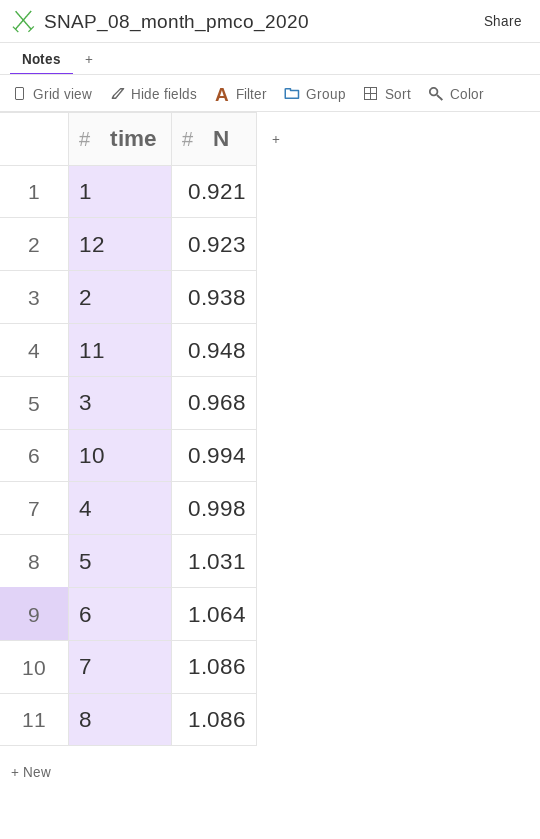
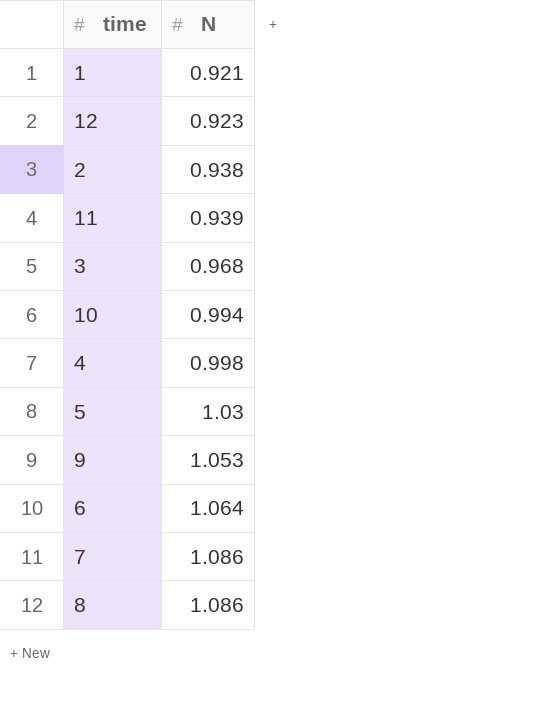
11 | N: 0.948 -> 0.939
5 | N: 1.031 -> 1.03
row 9: none -> 1.053

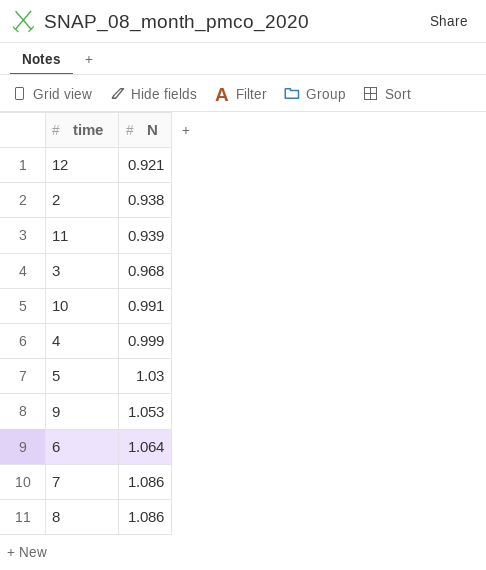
row 1: 0.921 -> none
12 | N: 0.923 -> 0.921
10 | N: 0.994 -> 0.991
4 | N: 0.998 -> 0.999

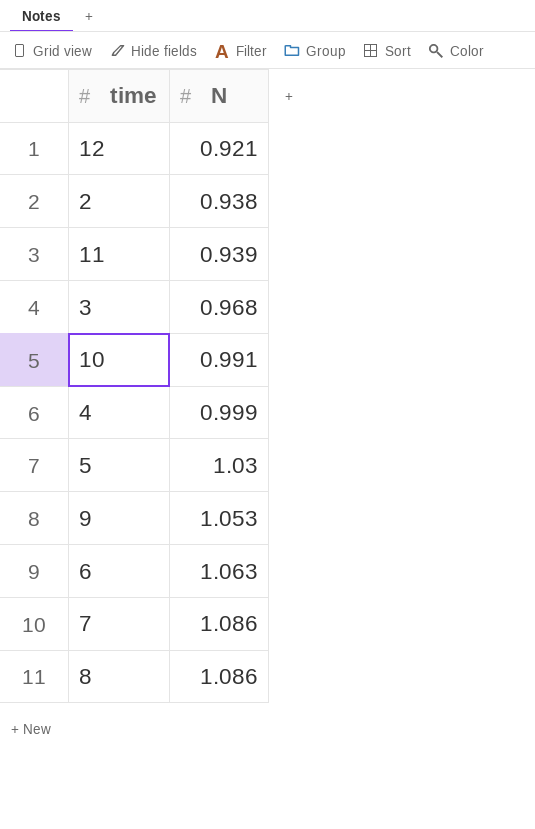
6 | N: 1.064 -> 1.063

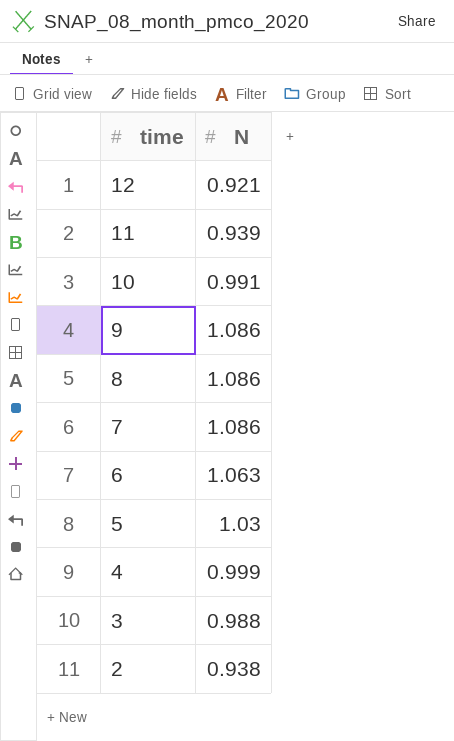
row order: N ascending -> time descending
9 | N: 1.053 -> 1.086
3 | N: 0.968 -> 0.988

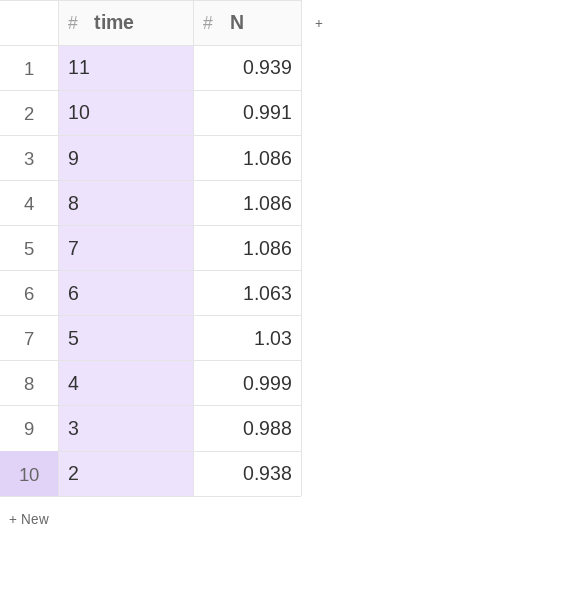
row 12: 0.921 -> none

